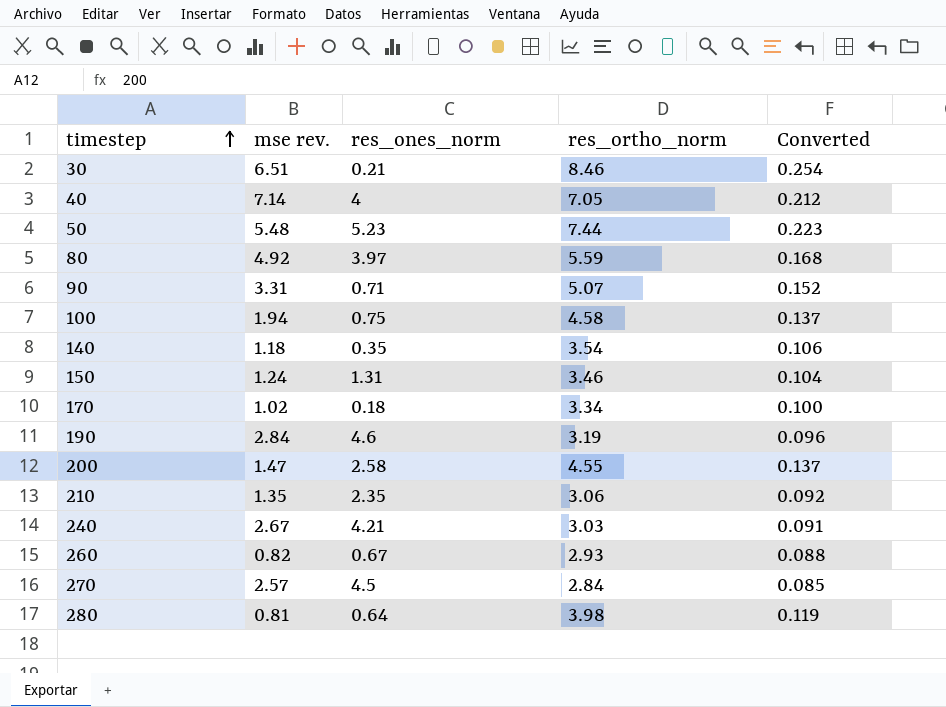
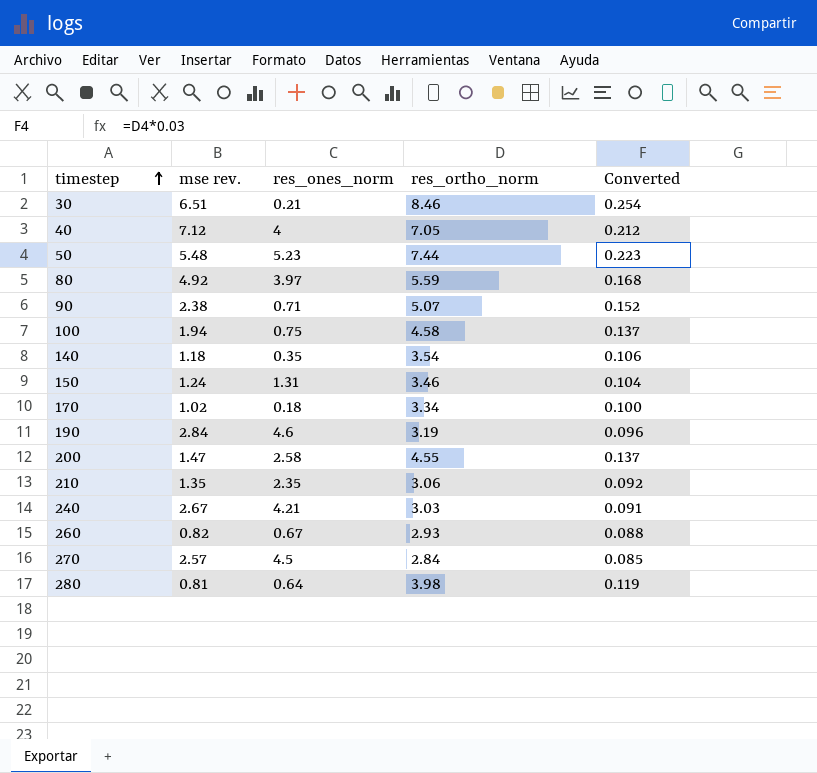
40 | mse rev.: 7.14 -> 7.12
90 | mse rev.: 3.31 -> 2.38

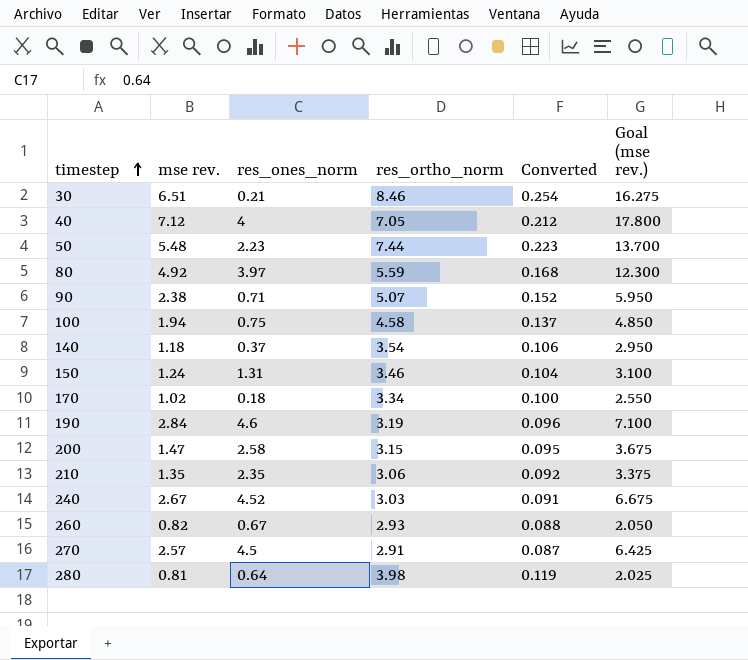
column Goal (mse rev.) | formula: none -> [mse rev.] * 2.5
50 | res_ones_norm: 5.23 -> 2.23
140 | res_ones_norm: 0.35 -> 0.37
200 | res_ortho_norm: 4.55 -> 3.15
200 | Converted: 0.137 -> 0.095
240 | res_ones_norm: 4.21 -> 4.52
270 | res_ortho_norm: 2.84 -> 2.91
270 | Converted: 0.085 -> 0.087

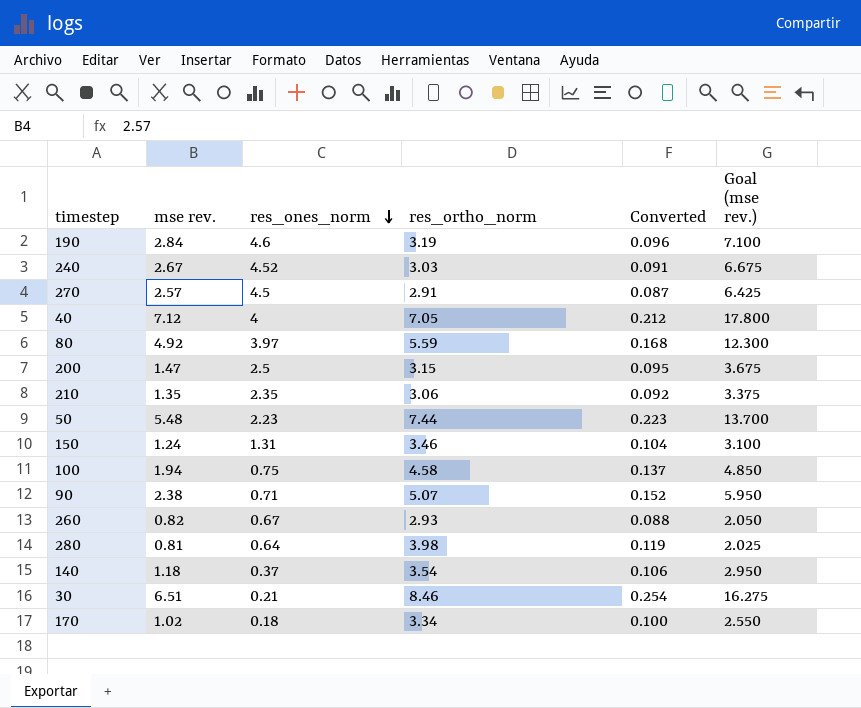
row order: timestep ascending -> res_ones_norm descending
200 | res_ones_norm: 2.58 -> 2.5

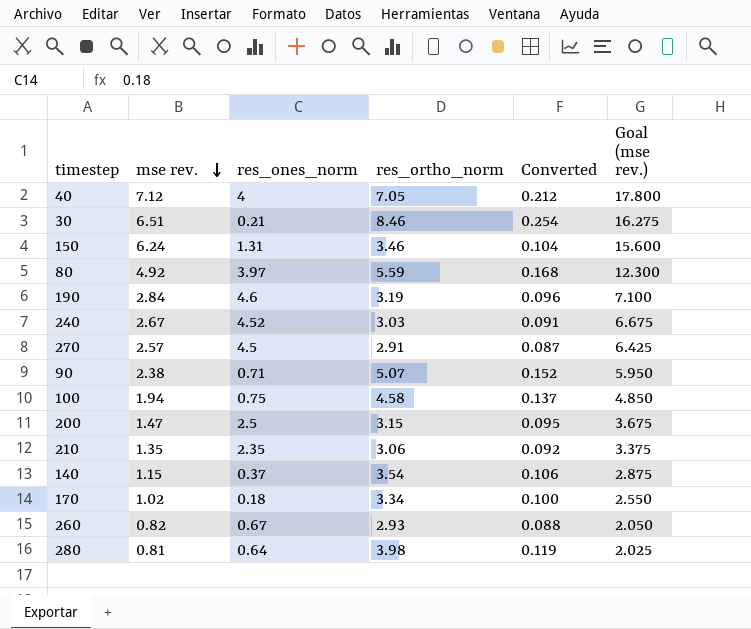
row order: res_ones_norm descending -> mse rev. descending
row 50: 5.48 | 2.23 | 7.44 | 0.223 | 13.700 -> none
150 | mse rev.: 1.24 -> 6.24
150 | Goal (mse rev.): 3.100 -> 15.600
140 | mse rev.: 1.18 -> 1.15
140 | Goal (mse rev.): 2.950 -> 2.875

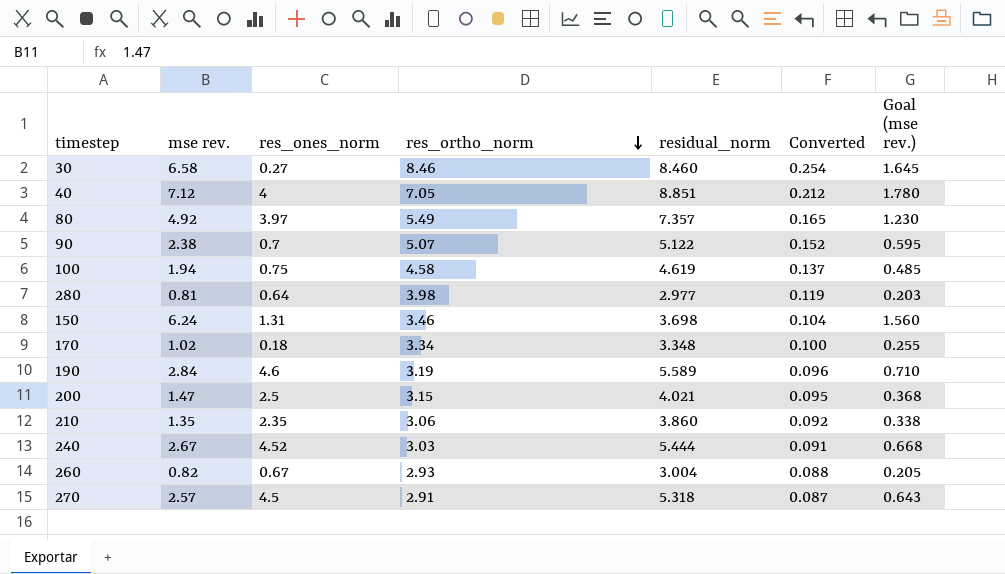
row order: mse rev. descending -> res_ortho_norm descending
column residual_norm | position: none -> 5
column Goal (mse rev.) | formula: [mse rev.] * 2.5 -> [mse rev.] * 0.25
row 140: 1.15 | 0.37 | 3.54 | 0.106 | 2.875 -> none
30 | mse rev.: 6.51 -> 6.58
30 | res_ones_norm: 0.21 -> 0.27
80 | res_ortho_norm: 5.59 -> 5.49
80 | Converted: 0.168 -> 0.165
90 | res_ones_norm: 0.71 -> 0.7

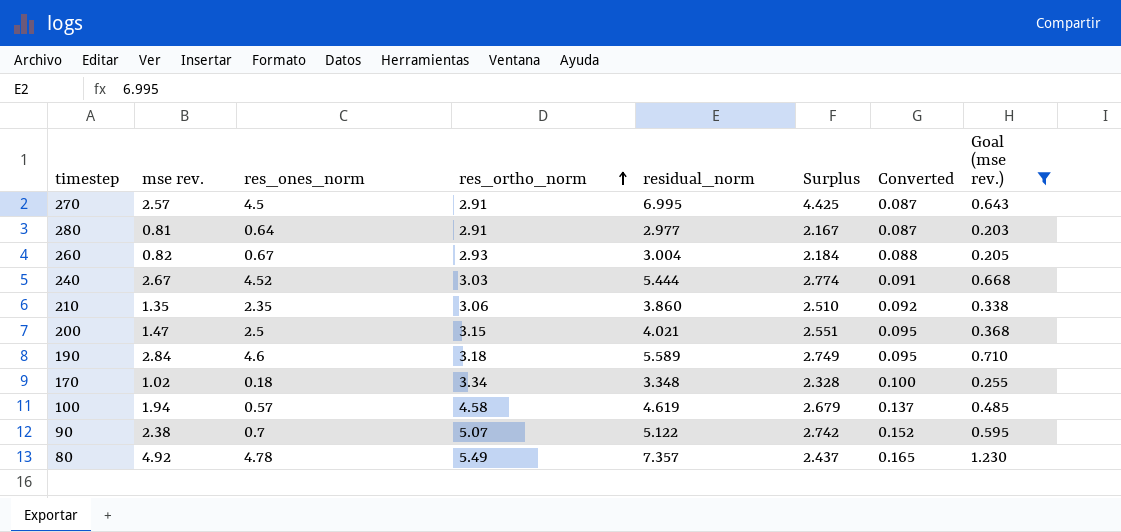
filter: none -> Goal (mse rev.) <= 1.230
row order: res_ortho_norm descending -> res_ortho_norm ascending
column Surplus | formula: none -> [residual_norm] - [mse rev.]
270 | residual_norm: 5.318 -> 6.995
280 | res_ortho_norm: 3.98 -> 2.91
280 | Converted: 0.119 -> 0.087
190 | res_ortho_norm: 3.19 -> 3.18
190 | Converted: 0.096 -> 0.095
100 | res_ones_norm: 0.75 -> 0.57
80 | res_ones_norm: 3.97 -> 4.78

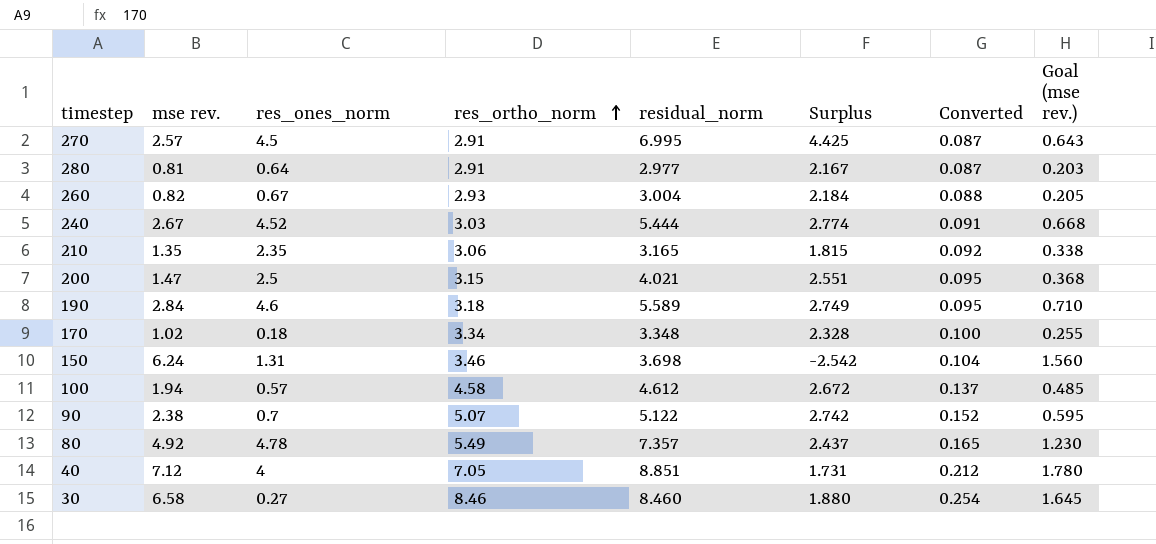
filter: Goal (mse rev.) <= 1.230 -> none
210 | residual_norm: 3.860 -> 3.165
210 | Surplus: 2.510 -> 1.815
100 | residual_norm: 4.619 -> 4.612
100 | Surplus: 2.679 -> 2.672

